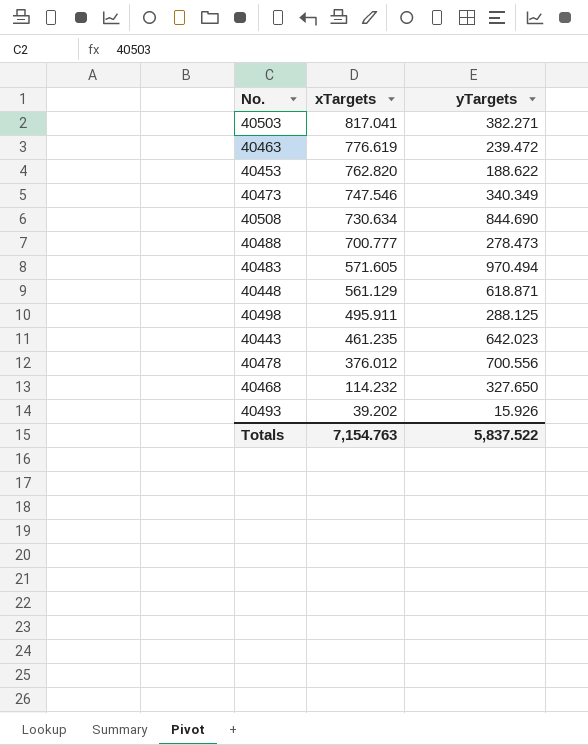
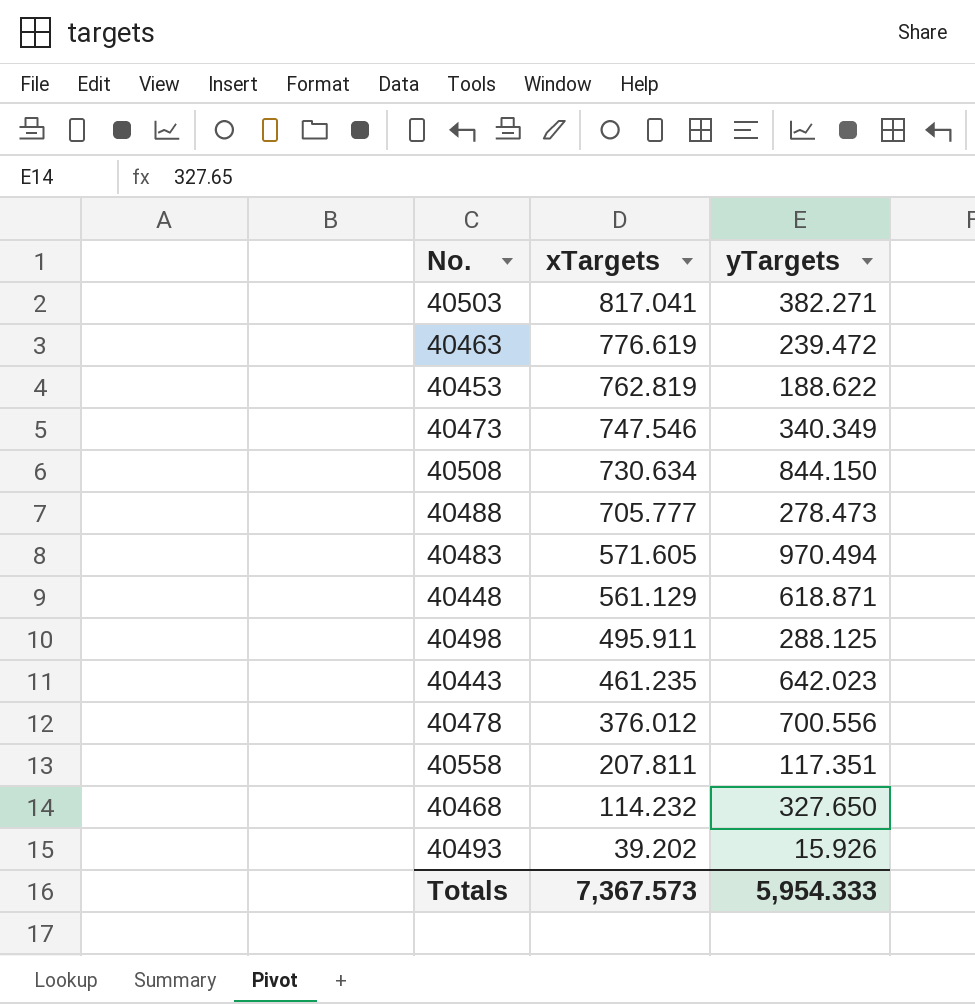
40453 | xTargets: 762.820 -> 762.819
40508 | yTargets: 844.690 -> 844.150
40488 | xTargets: 700.777 -> 705.777
row 40558: none -> 207.811 | 117.351
Totals | xTargets: 7,154.763 -> 7,367.573
Totals | yTargets: 5,837.522 -> 5,954.333

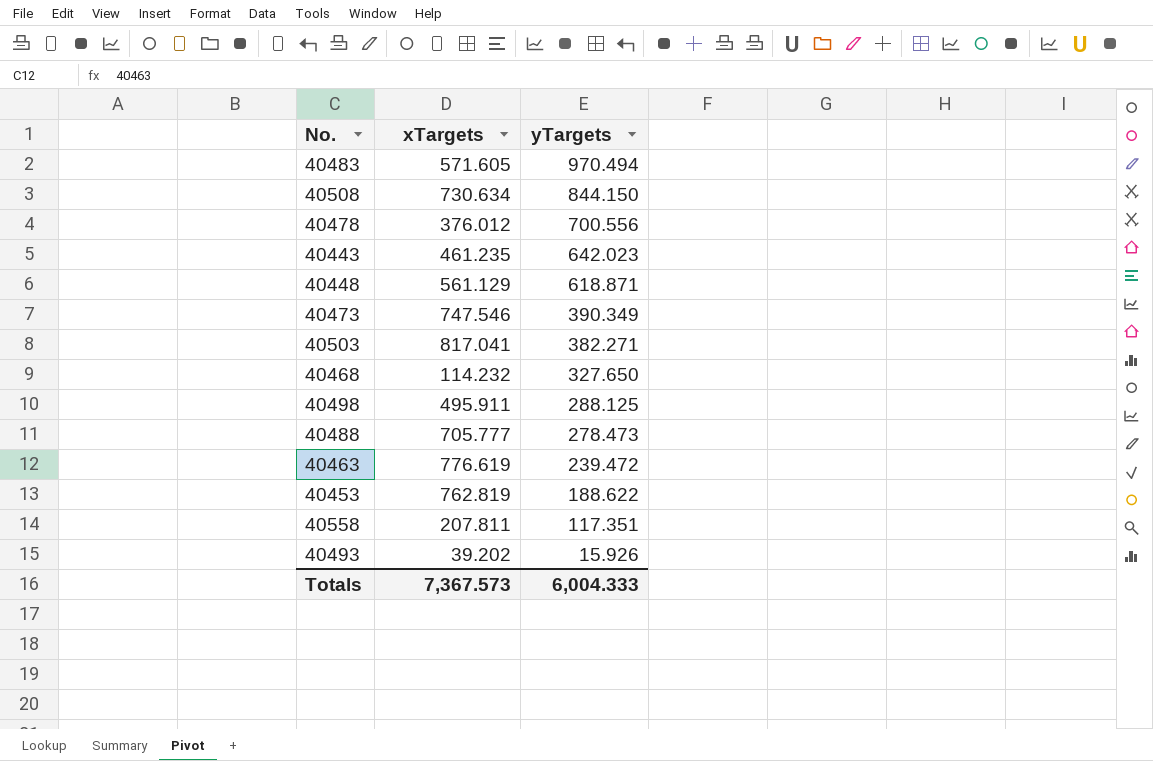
row order: xTargets descending -> yTargets descending
40473 | yTargets: 340.349 -> 390.349
Totals | yTargets: 5,954.333 -> 6,004.333

